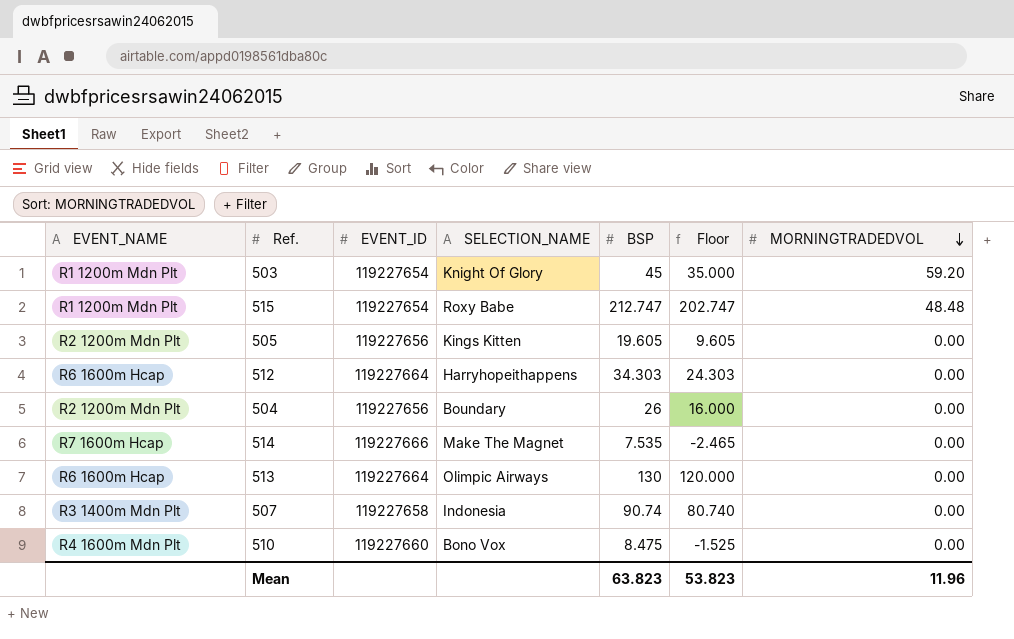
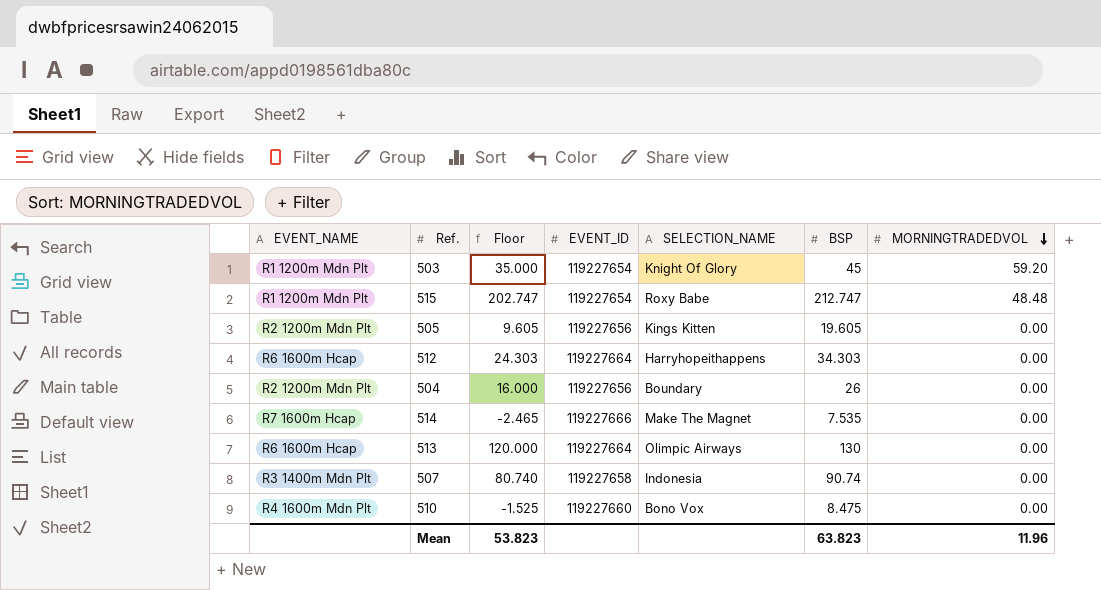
column Floor | position: 6 -> 3

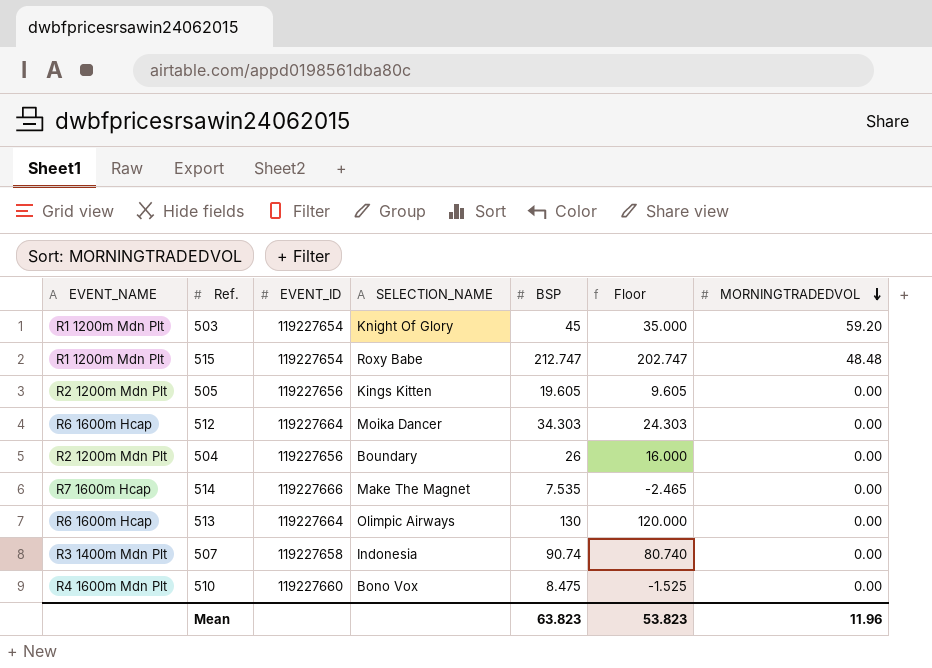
column Floor | position: 3 -> 6
512 | SELECTION_NAME: Harryhopeithappens -> Moika Dancer

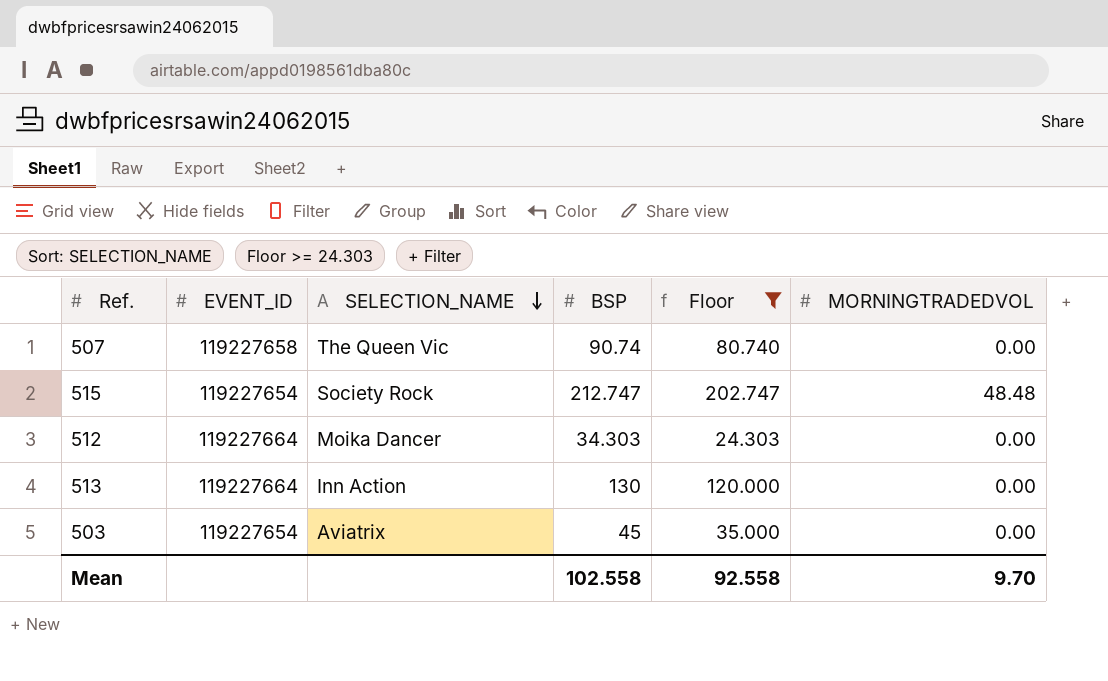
filter: none -> Floor >= 24.303
row order: MORNINGTRADEDVOL descending -> SELECTION_NAME descending
column EVENT_NAME | position: 1 -> none
507 | SELECTION_NAME: Indonesia -> The Queen Vic
515 | SELECTION_NAME: Roxy Babe -> Society Rock
513 | SELECTION_NAME: Olimpic Airways -> Inn Action
503 | SELECTION_NAME: Knight Of Glory -> Aviatrix
503 | MORNINGTRADEDVOL: 59.20 -> 0.00
Mean | BSP: 63.823 -> 102.558
Mean | Floor: 53.823 -> 92.558
Mean | MORNINGTRADEDVOL: 11.96 -> 9.70

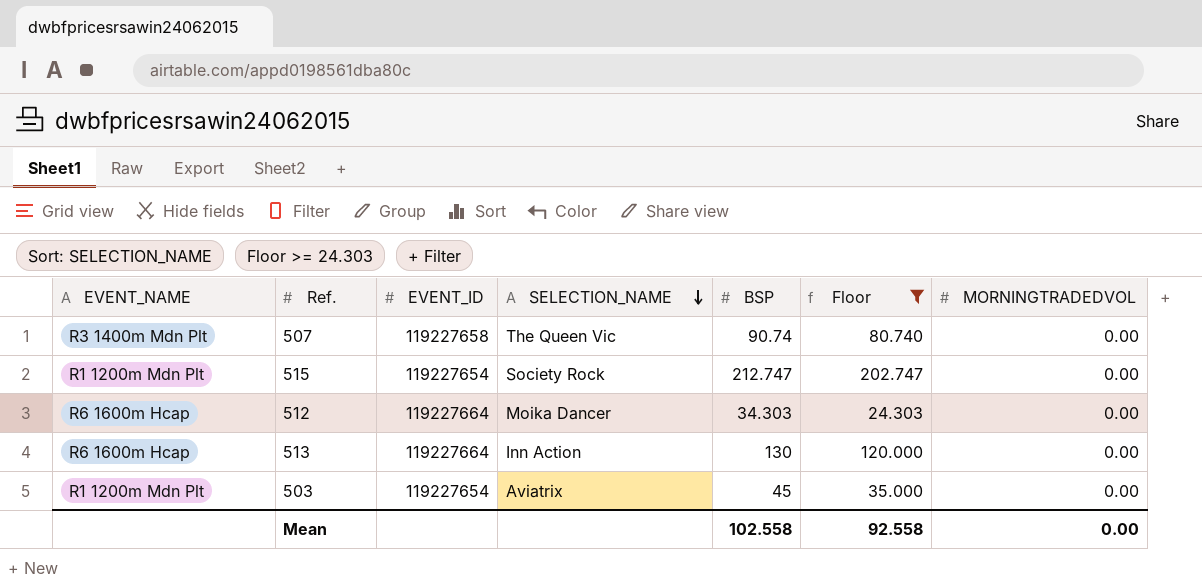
column EVENT_NAME | position: none -> 1
515 | MORNINGTRADEDVOL: 48.48 -> 0.00
Mean | MORNINGTRADEDVOL: 9.70 -> 0.00

